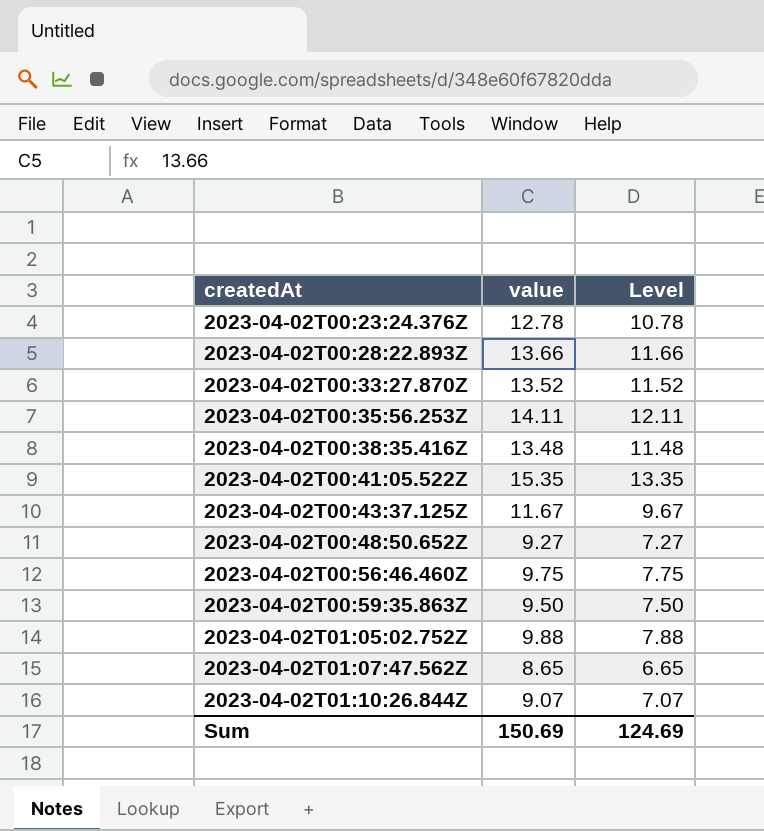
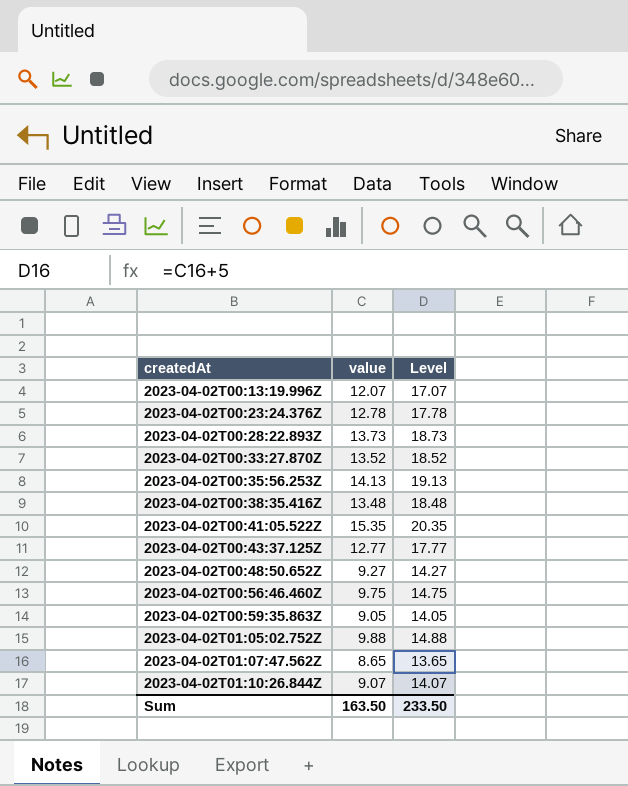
column Level | formula: [value] - 2 -> [value] + 5
row 2023-04-02T00:13:19.996Z: none -> 12.07 | 17.07
2023-04-02T00:28:22.893Z | value: 13.66 -> 13.73
2023-04-02T00:35:56.253Z | value: 14.11 -> 14.13
2023-04-02T00:43:37.125Z | value: 11.67 -> 12.77
2023-04-02T00:59:35.863Z | value: 9.50 -> 9.05
Sum | value: 150.69 -> 163.50
Sum | Level: 124.69 -> 233.50

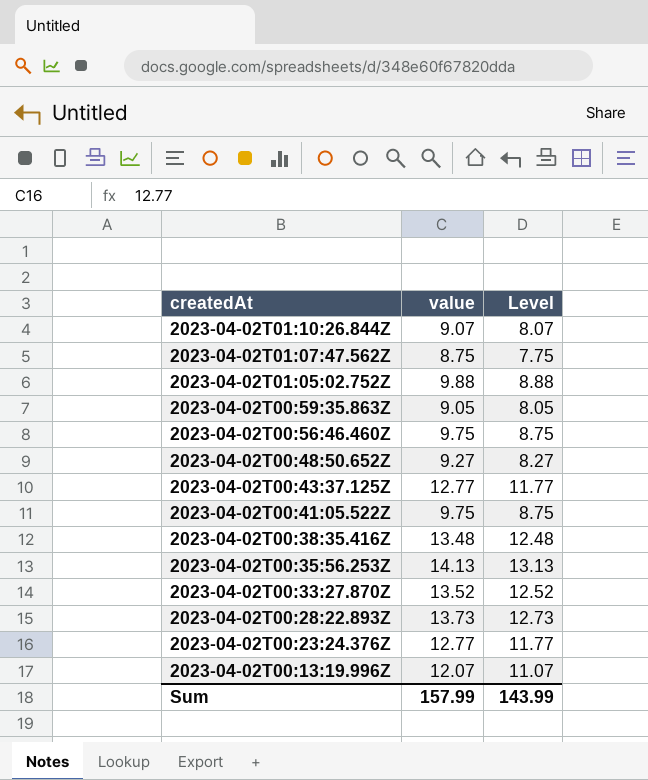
row order: createdAt ascending -> createdAt descending
column Level | formula: [value] + 5 -> [value] - 1
2023-04-02T01:07:47.562Z | value: 8.65 -> 8.75
2023-04-02T00:41:05.522Z | value: 15.35 -> 9.75
2023-04-02T00:23:24.376Z | value: 12.78 -> 12.77
Sum | value: 163.50 -> 157.99
Sum | Level: 233.50 -> 143.99

